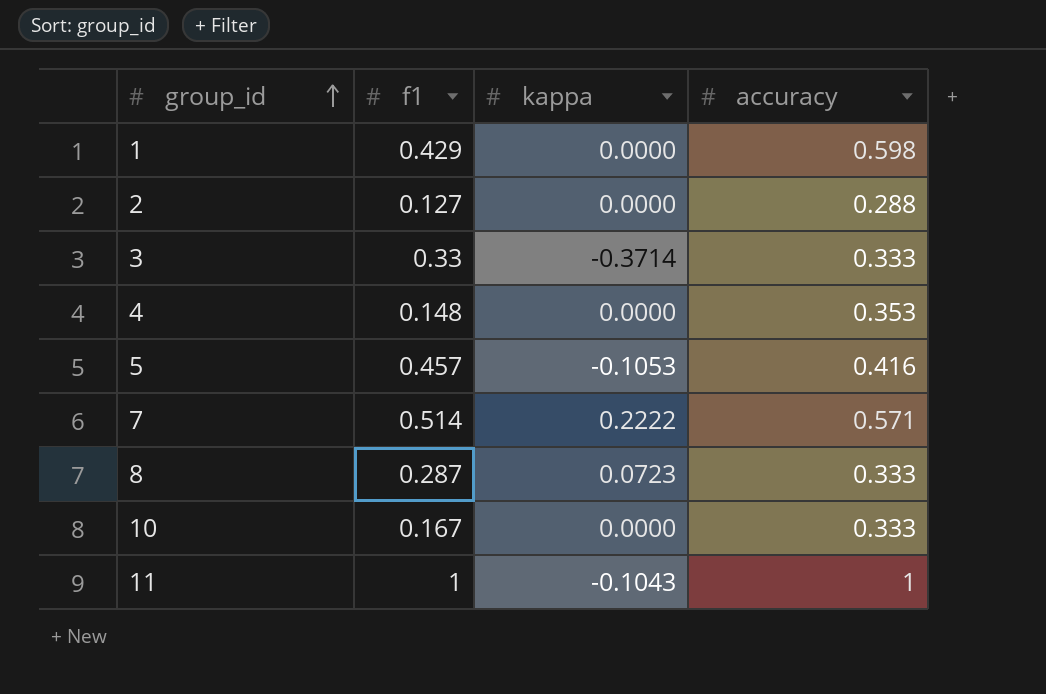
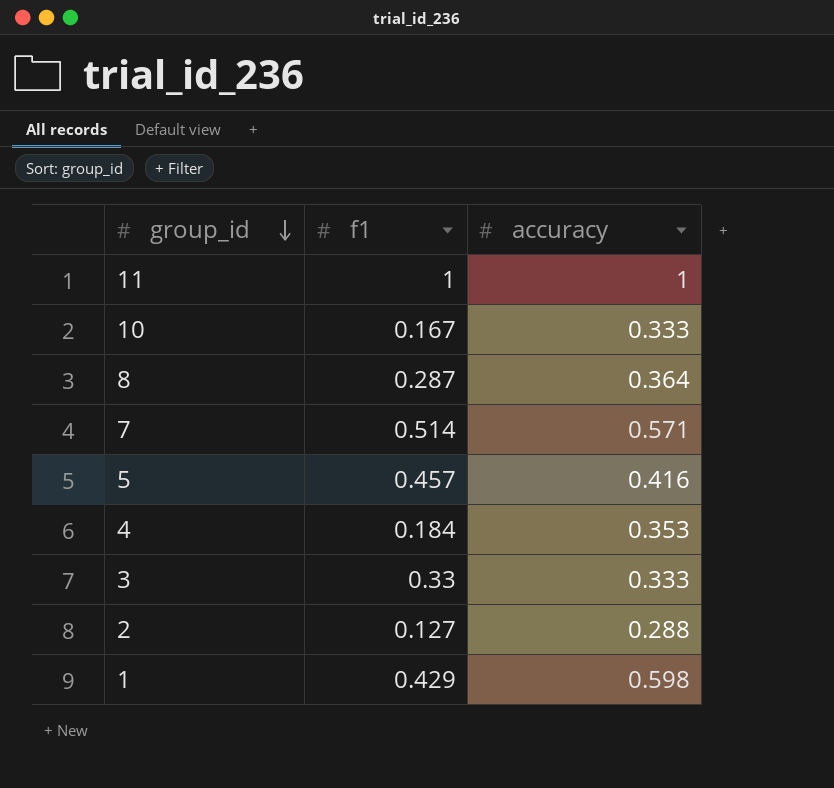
row order: group_id ascending -> group_id descending
column kappa | position: 3 -> none
8 | accuracy: 0.333 -> 0.364
4 | f1: 0.148 -> 0.184

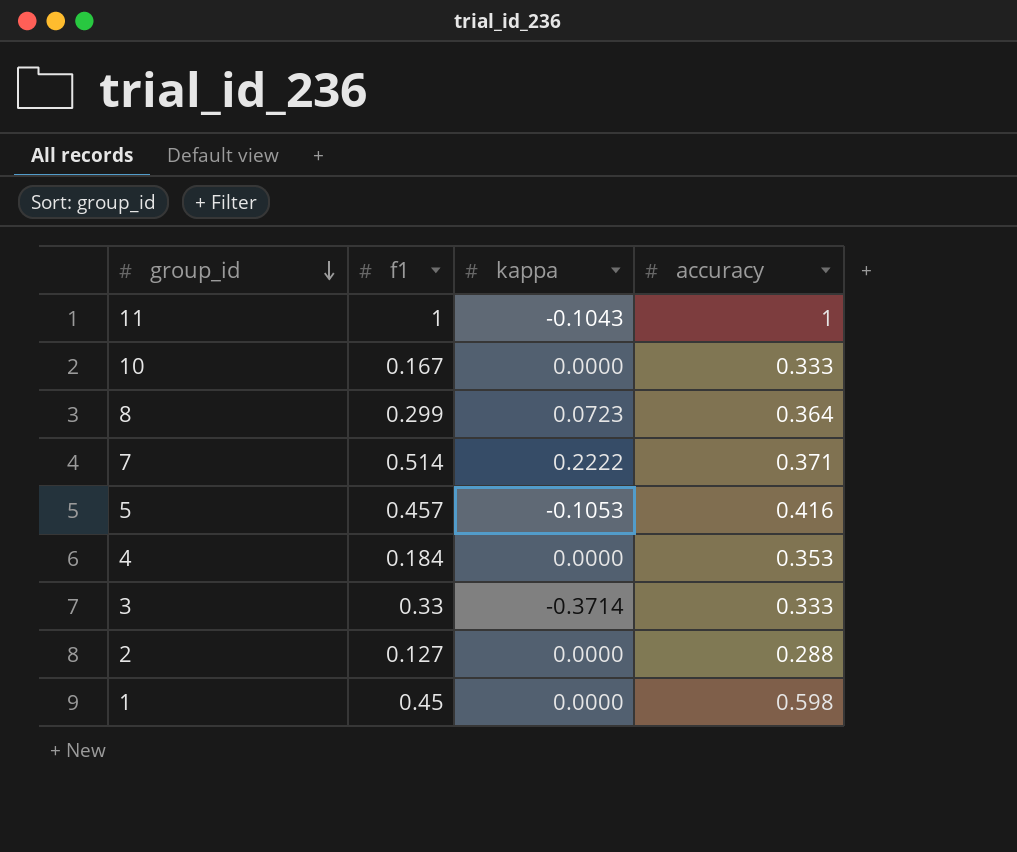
column kappa | position: none -> 3
8 | f1: 0.287 -> 0.299
7 | accuracy: 0.571 -> 0.371
1 | f1: 0.429 -> 0.45

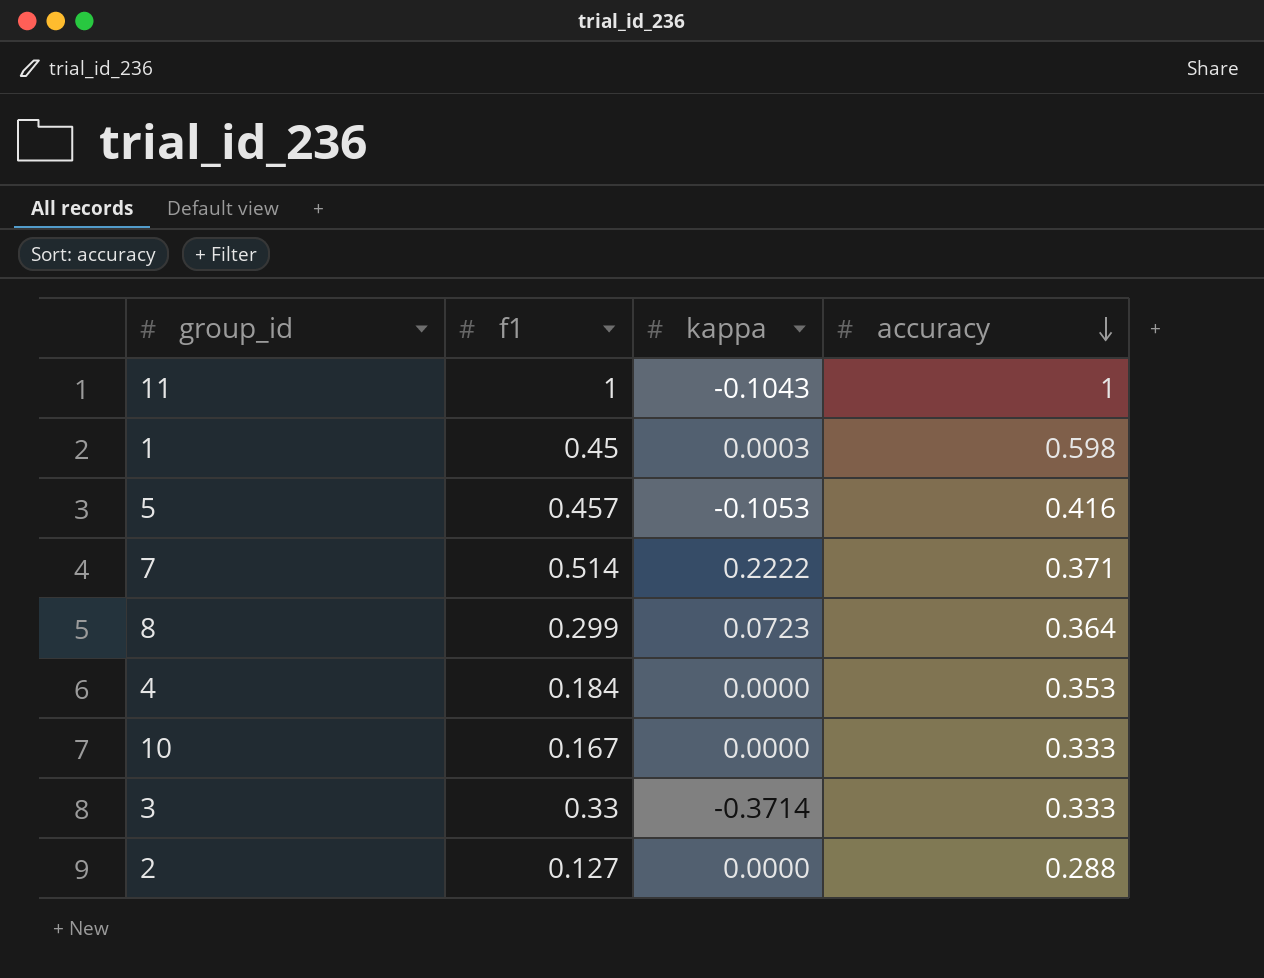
row order: group_id descending -> accuracy descending
1 | kappa: 0.0000 -> 0.0003

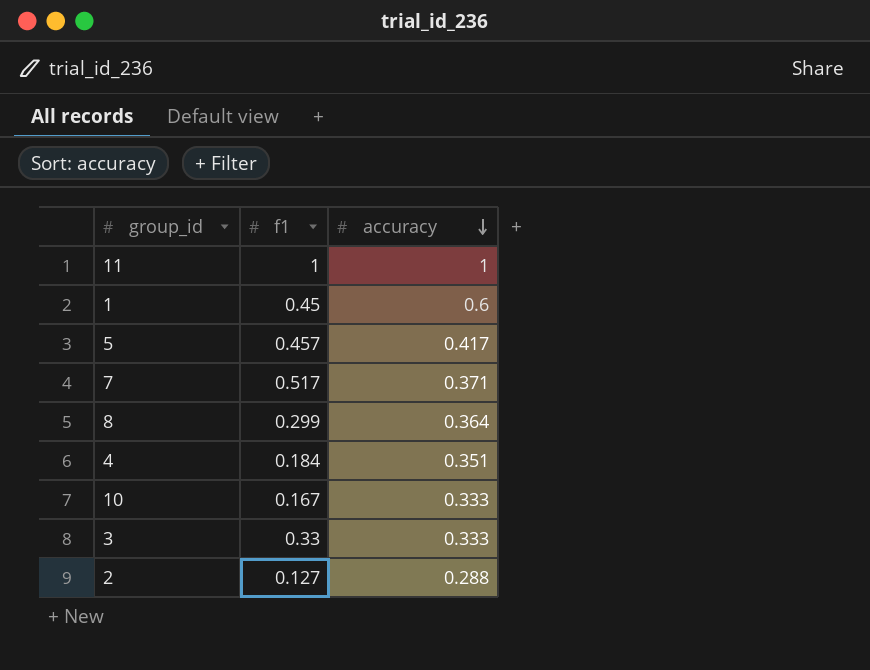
column kappa | position: 3 -> none
1 | accuracy: 0.598 -> 0.6
5 | accuracy: 0.416 -> 0.417
7 | f1: 0.514 -> 0.517
4 | accuracy: 0.353 -> 0.351

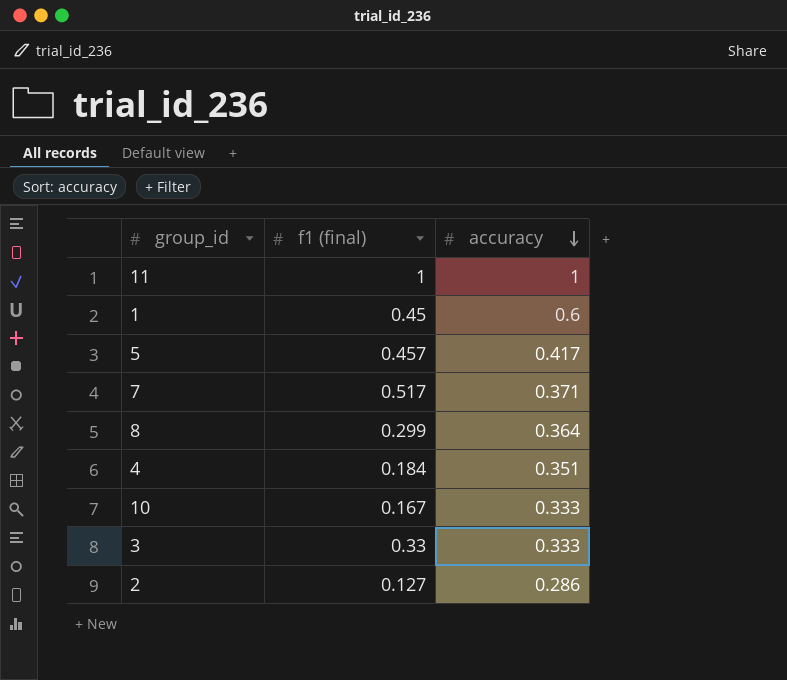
column name: f1 -> f1 (final)
2 | accuracy: 0.288 -> 0.286

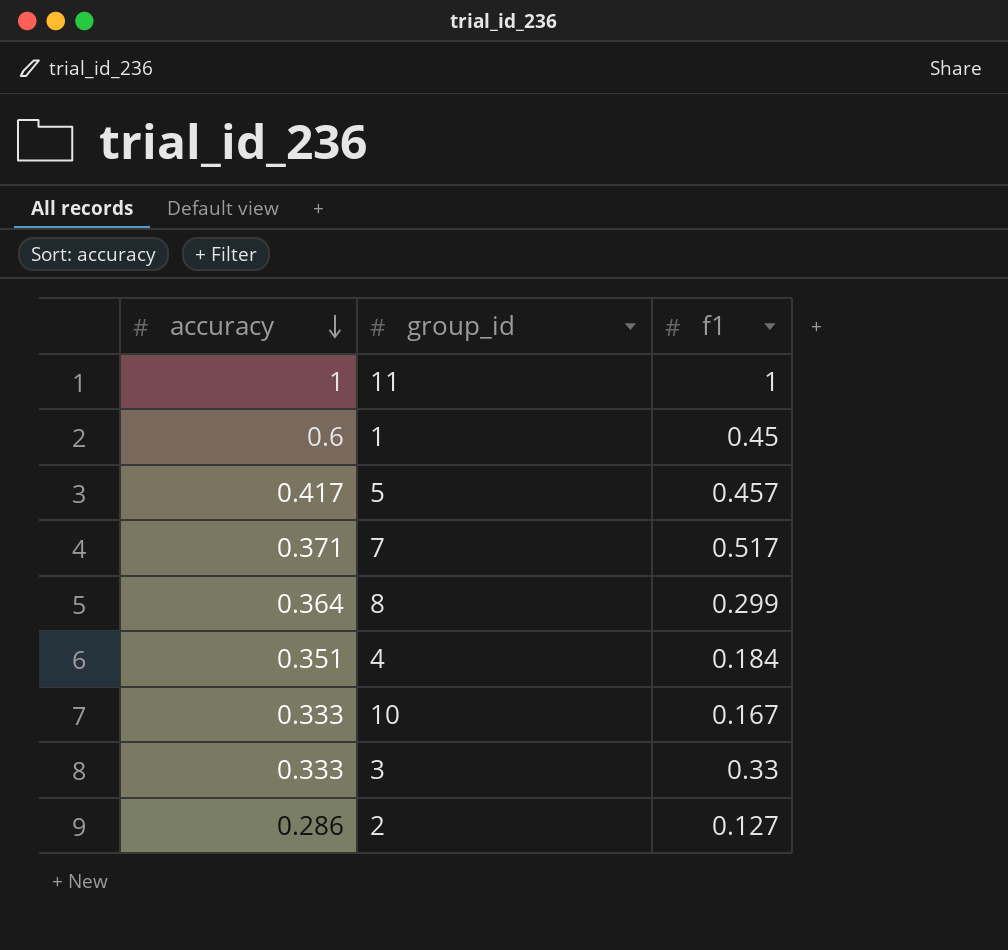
column accuracy | position: 3 -> 1
column name: f1 (final) -> f1

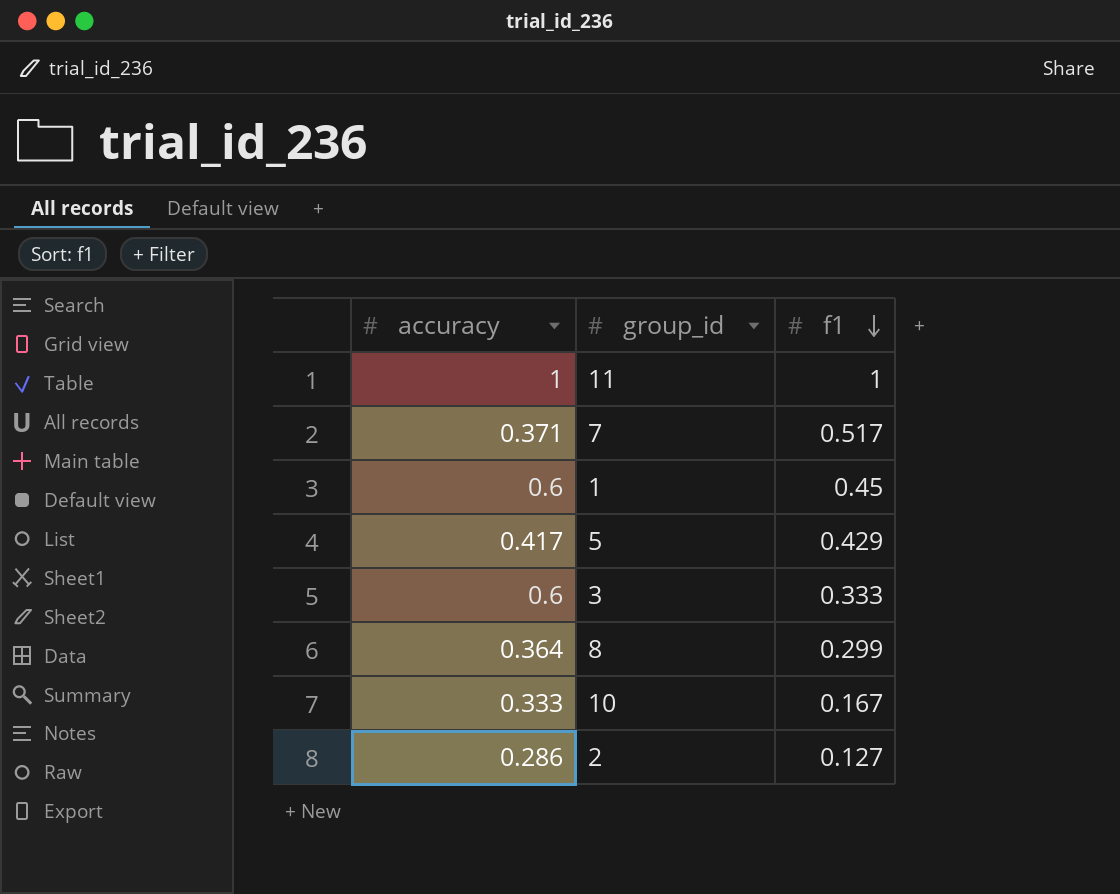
row order: accuracy descending -> f1 descending
row 4: 0.351 | 0.184 -> none
5 | f1: 0.457 -> 0.429
3 | accuracy: 0.333 -> 0.6
3 | f1: 0.33 -> 0.333

